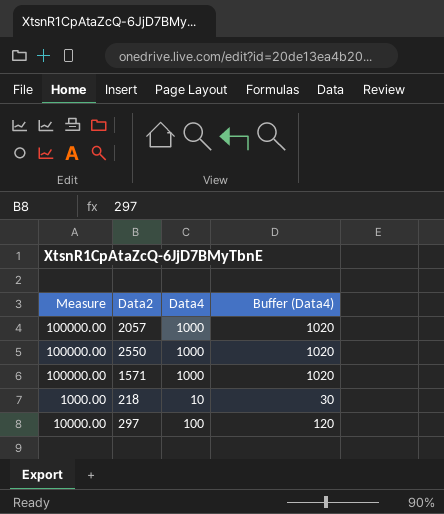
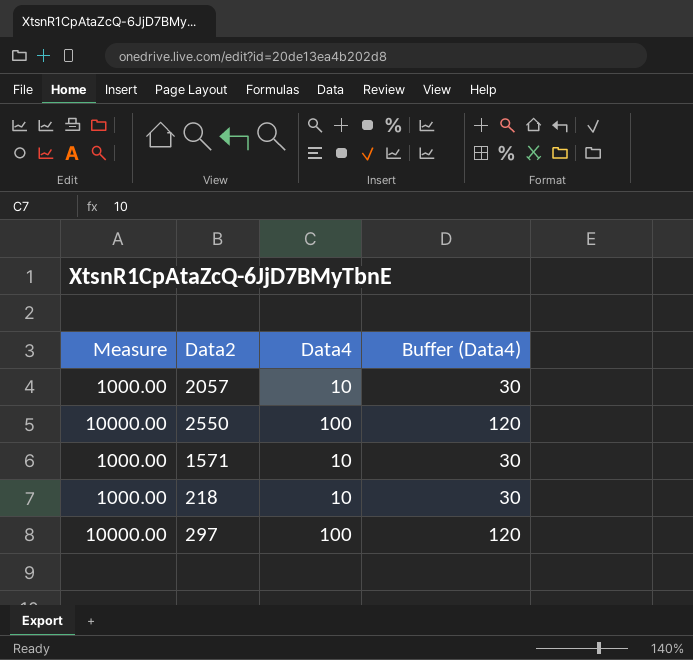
2057 | Measure: 100000.00 -> 1000.00
2057 | Data4: 1000 -> 10
2057 | Buffer (Data4): 1020 -> 30
2550 | Measure: 100000.00 -> 10000.00
2550 | Data4: 1000 -> 100
2550 | Buffer (Data4): 1020 -> 120
1571 | Measure: 100000.00 -> 1000.00
1571 | Data4: 1000 -> 10
1571 | Buffer (Data4): 1020 -> 30

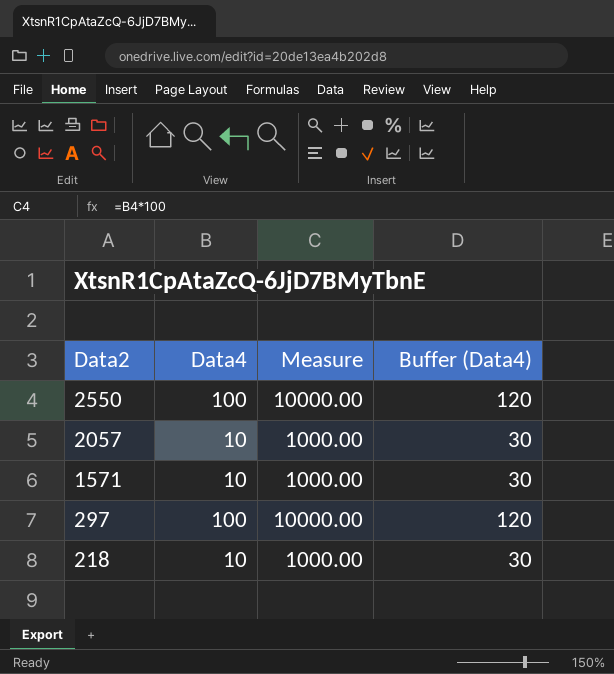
row order: none -> Data2 descending
column Measure | position: 1 -> 3

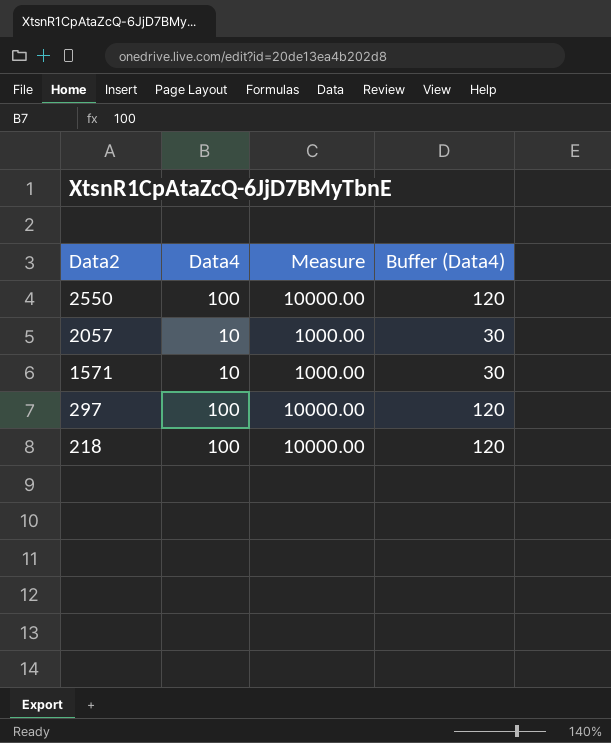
218 | Data4: 10 -> 100
218 | Measure: 1000.00 -> 10000.00
218 | Buffer (Data4): 30 -> 120

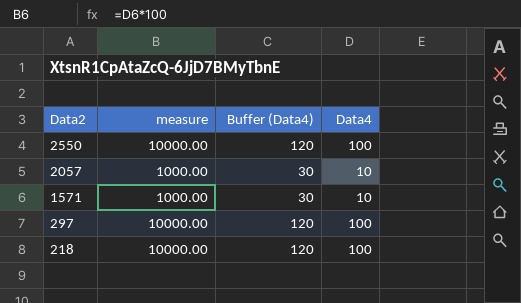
column name: Measure -> measure
column Data4 | position: 2 -> 4

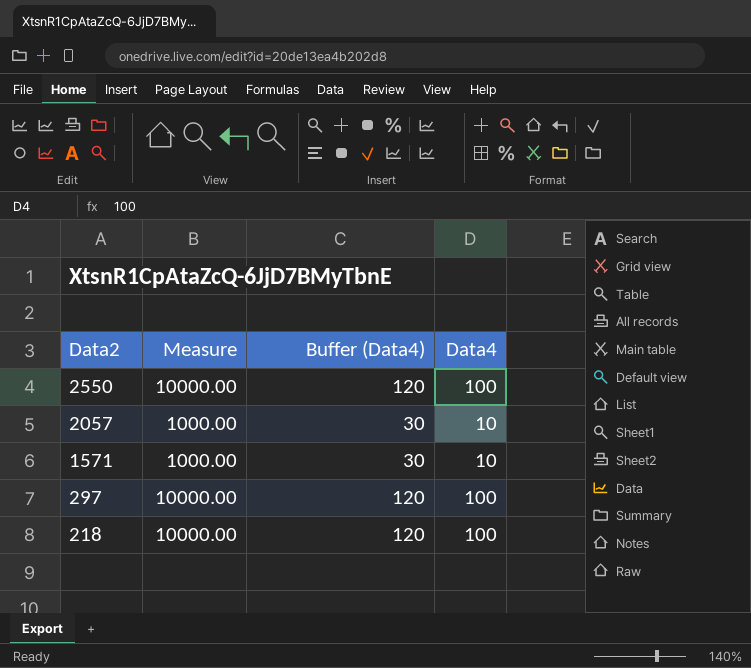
column name: measure -> Measure

